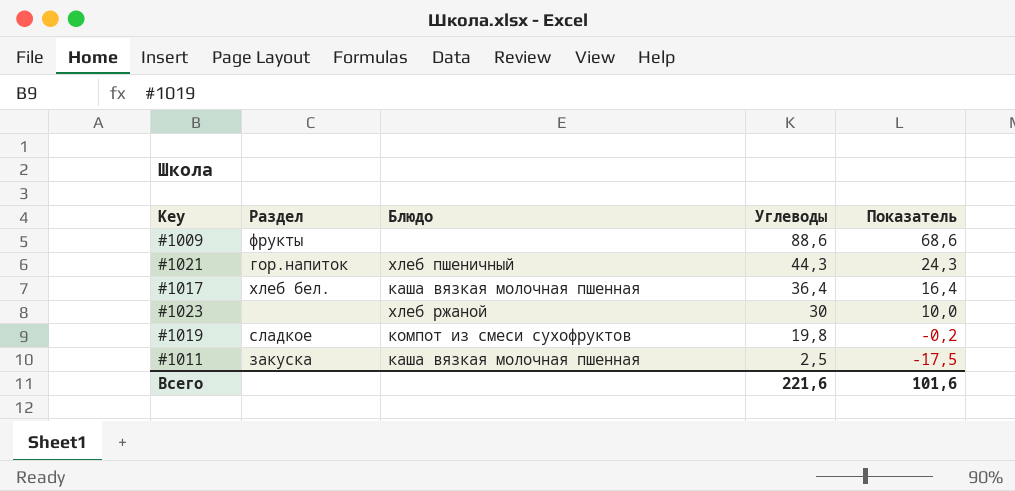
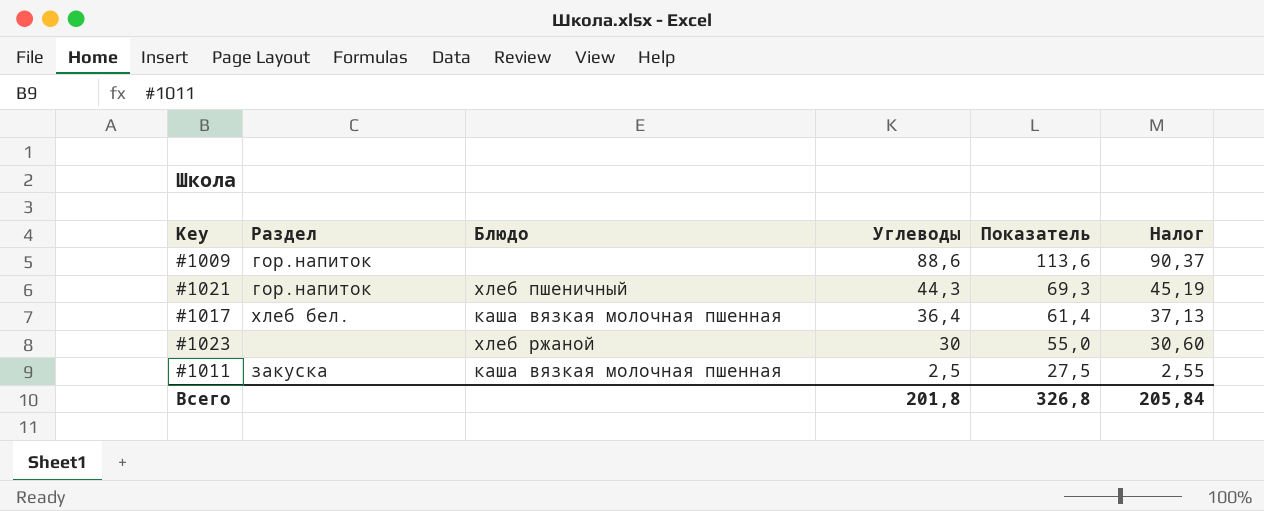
column Показатель | formula: [Углеводы] - 20 -> [Углеводы] + 25
column Налог | formula: none -> [Углеводы] * 1,02
row #1019: сладкое | компот из смеси сухофруктов | 19,8 | -0,2 -> none
#1009 | Раздел: фрукты -> гор.напиток
Всего | Углеводы: 221,6 -> 201,8
Всего | Показатель: 101,6 -> 326,8

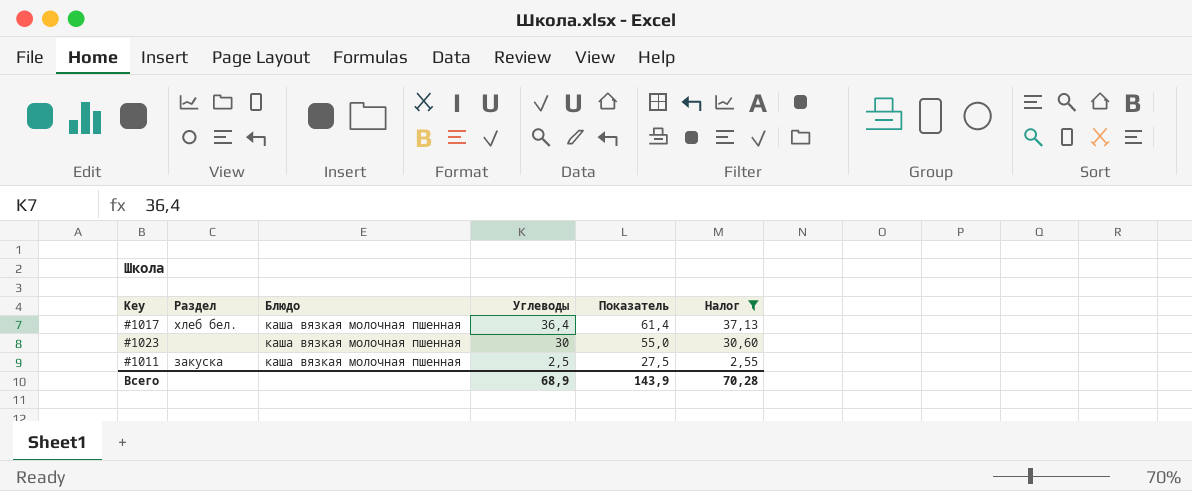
filter: none -> Налог <= 37,13
#1023 | Блюдо: хлеб ржаной -> каша вязкая молочная пшенная
Всего | Углеводы: 201,8 -> 68,9
Всего | Показатель: 326,8 -> 143,9
Всего | Налог: 205,84 -> 70,28

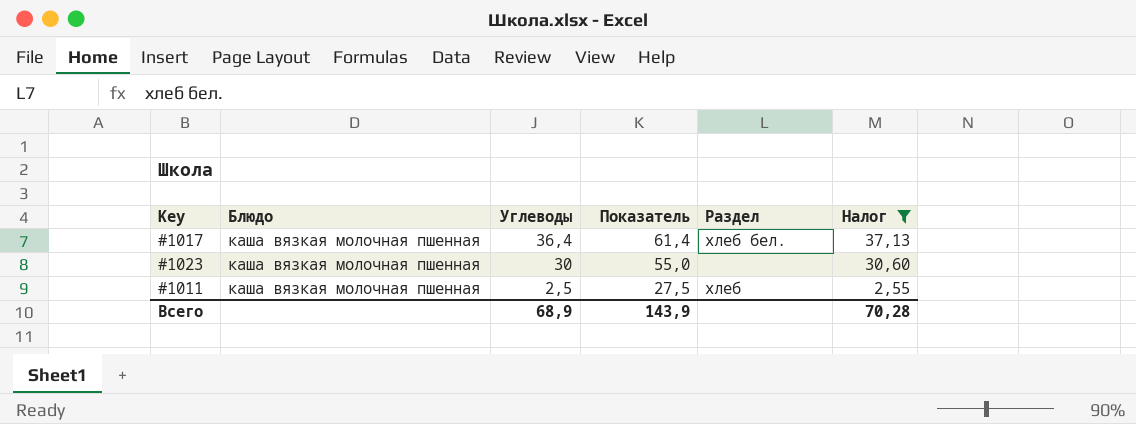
column Раздел | position: 2 -> 5
#1011 | Раздел: закуска -> хлеб

